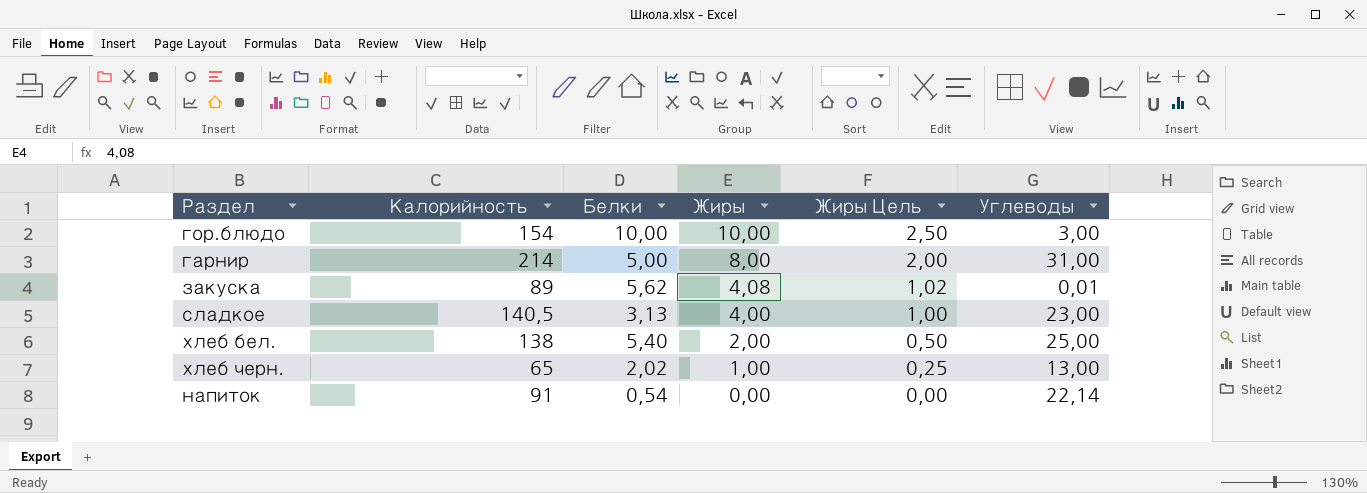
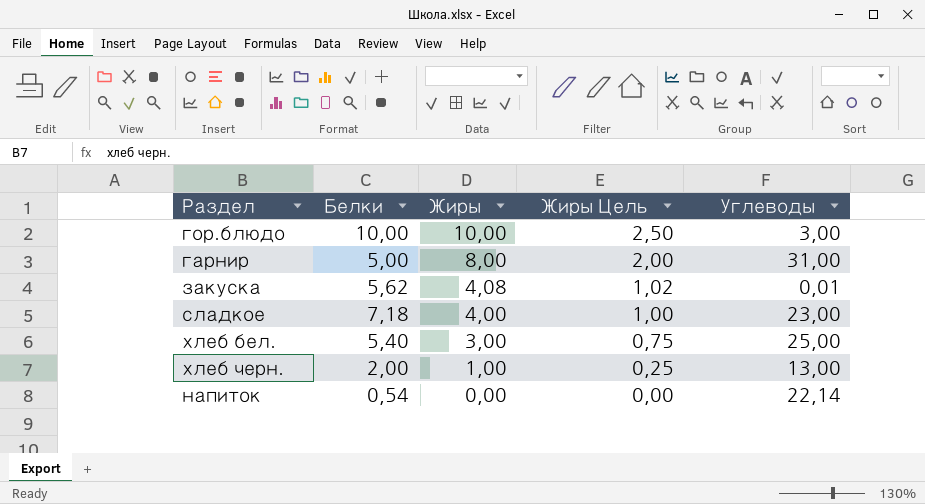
column Калорийность | position: 2 -> none
сладкое | Белки: 3,13 -> 7,18
хлеб бел. | Жиры: 2,00 -> 3,00
хлеб бел. | Жиры Цель: 0,50 -> 0,75
хлеб черн. | Белки: 2,02 -> 2,00

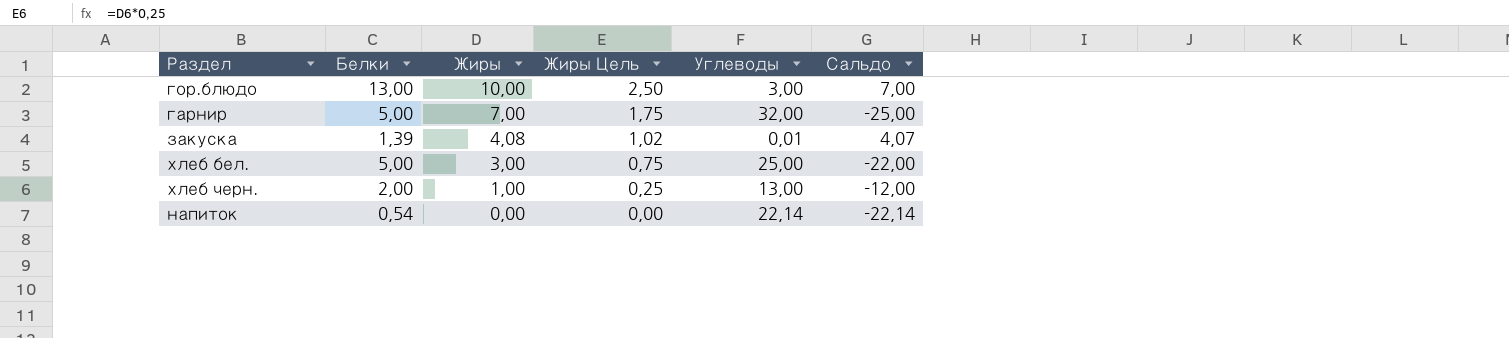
column Сальдо | formula: none -> [Жиры] - [Углеводы]
row сладкое: 7,18 | 4,00 | 1,00 | 23,00 -> none
гор.блюдо | Белки: 10,00 -> 13,00
гарнир | Жиры: 8,00 -> 7,00
гарнир | Жиры Цель: 2,00 -> 1,75
гарнир | Углеводы: 31,00 -> 32,00
закуска | Белки: 5,62 -> 1,39
хлеб бел. | Белки: 5,40 -> 5,00

